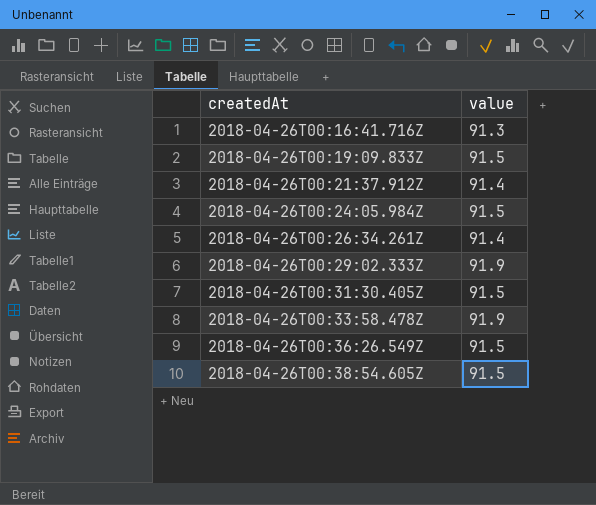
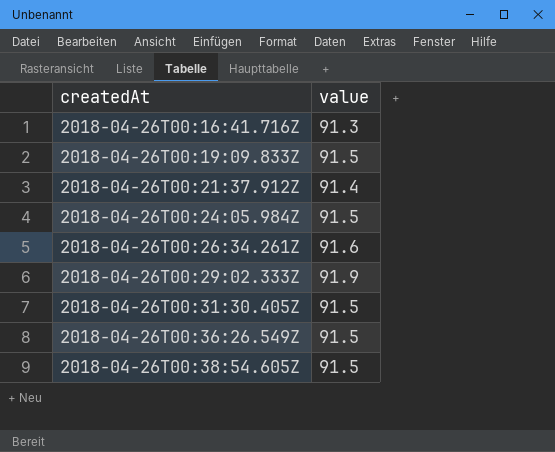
row 2018-04-26T00:33:58.478Z: 91.9 -> none
2018-04-26T00:26:34.261Z | value: 91.4 -> 91.6

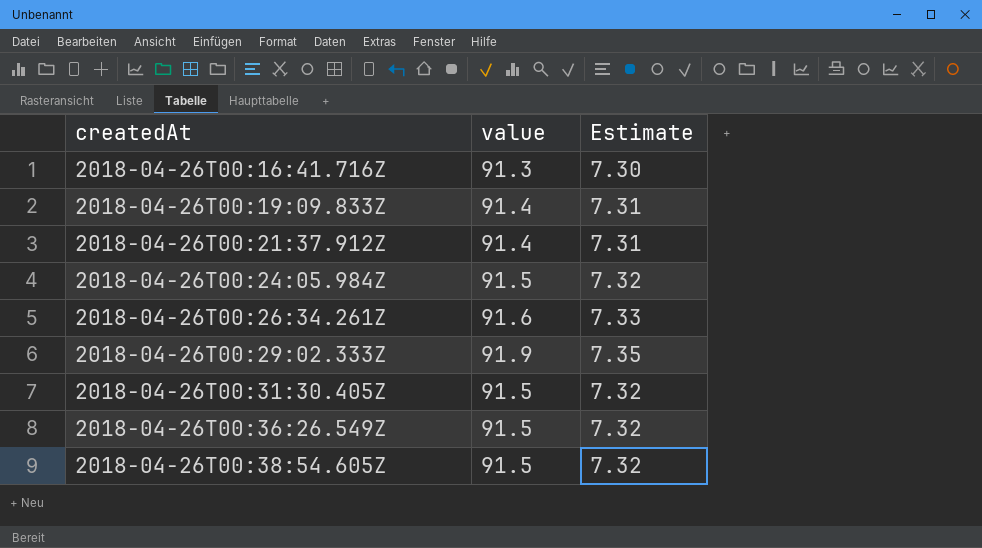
column Estimate | formula: none -> [value] * 0.08
2018-04-26T00:19:09.833Z | value: 91.5 -> 91.4

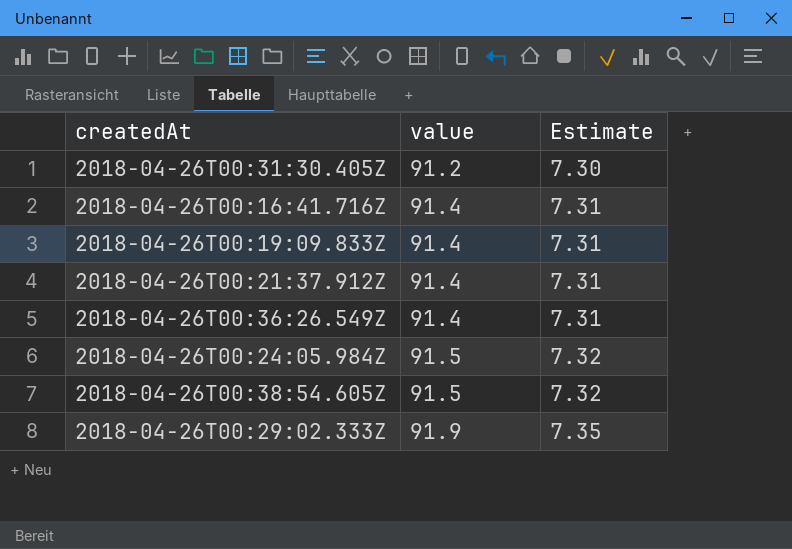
row order: createdAt ascending -> value ascending
row 2018-04-26T00:26:34.261Z: 91.6 | 7.33 -> none
2018-04-26T00:31:30.405Z | value: 91.5 -> 91.2
2018-04-26T00:31:30.405Z | Estimate: 7.32 -> 7.30
2018-04-26T00:16:41.716Z | value: 91.3 -> 91.4
2018-04-26T00:16:41.716Z | Estimate: 7.30 -> 7.31
2018-04-26T00:36:26.549Z | value: 91.5 -> 91.4
2018-04-26T00:36:26.549Z | Estimate: 7.32 -> 7.31

